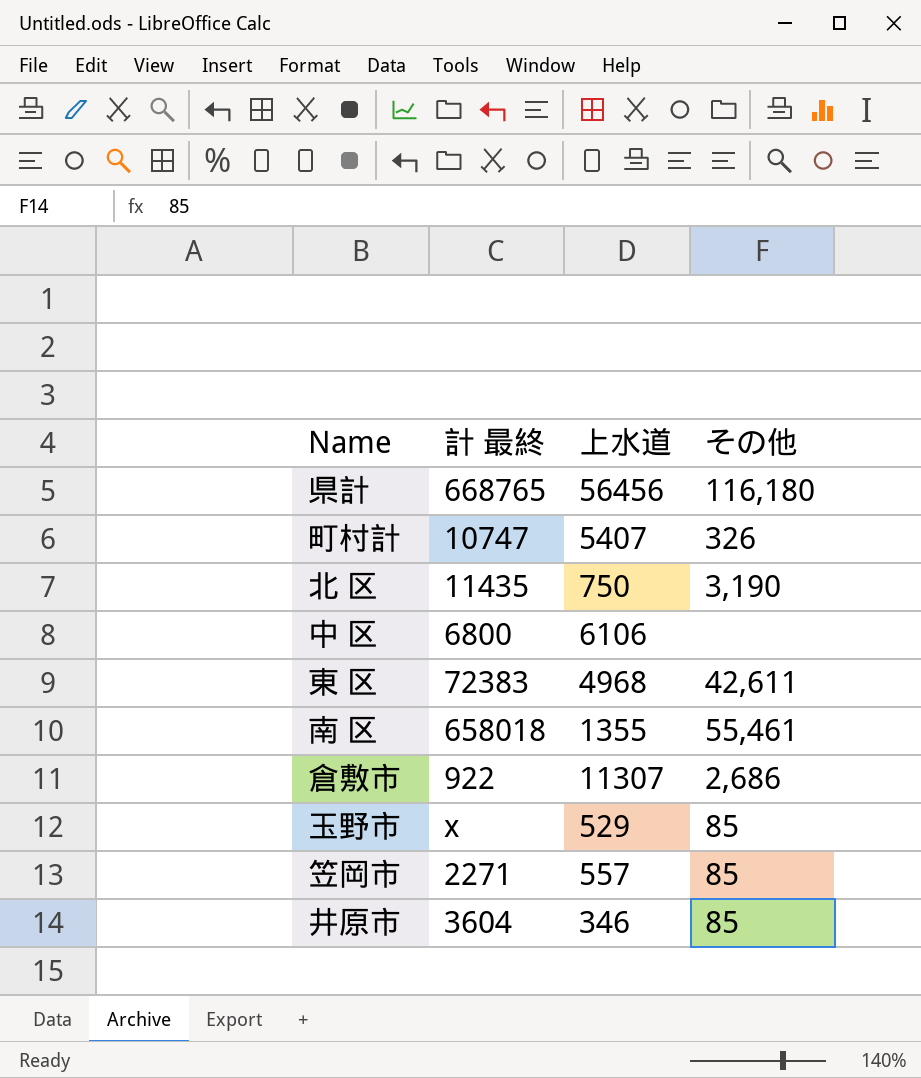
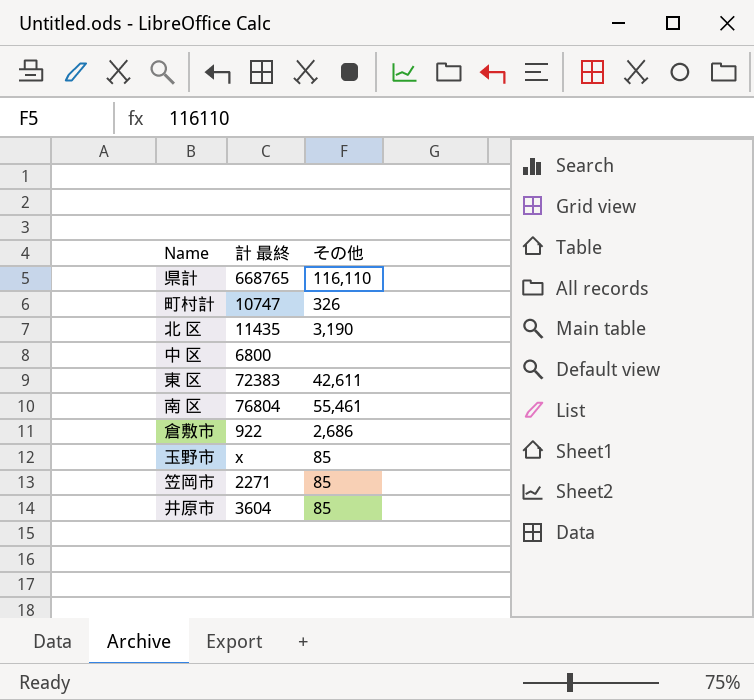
column 上水道 | position: 3 -> none
県計 | その他: 116,180 -> 116,110
南 区 | 計 最終: 658018 -> 76804

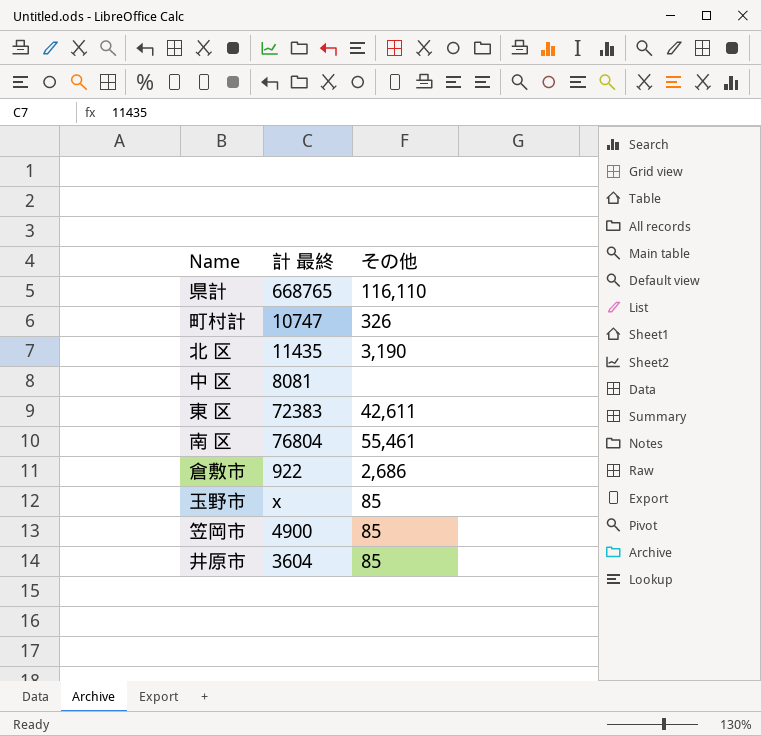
中 区 | 計 最終: 6800 -> 8081
笠岡市 | 計 最終: 2271 -> 4900

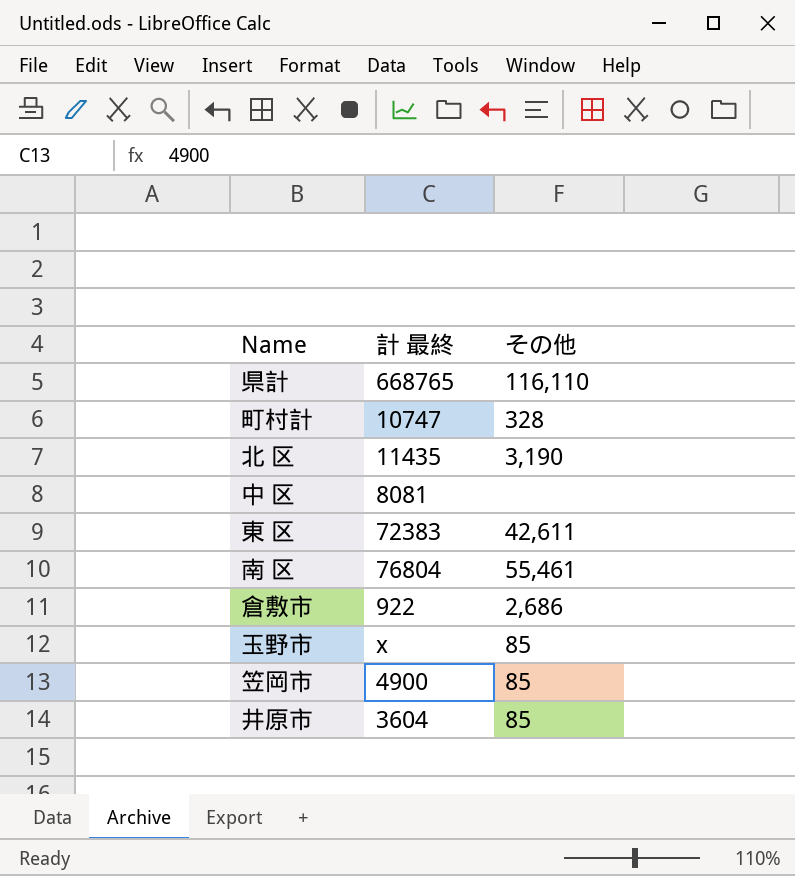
町村計 | その他: 326 -> 328

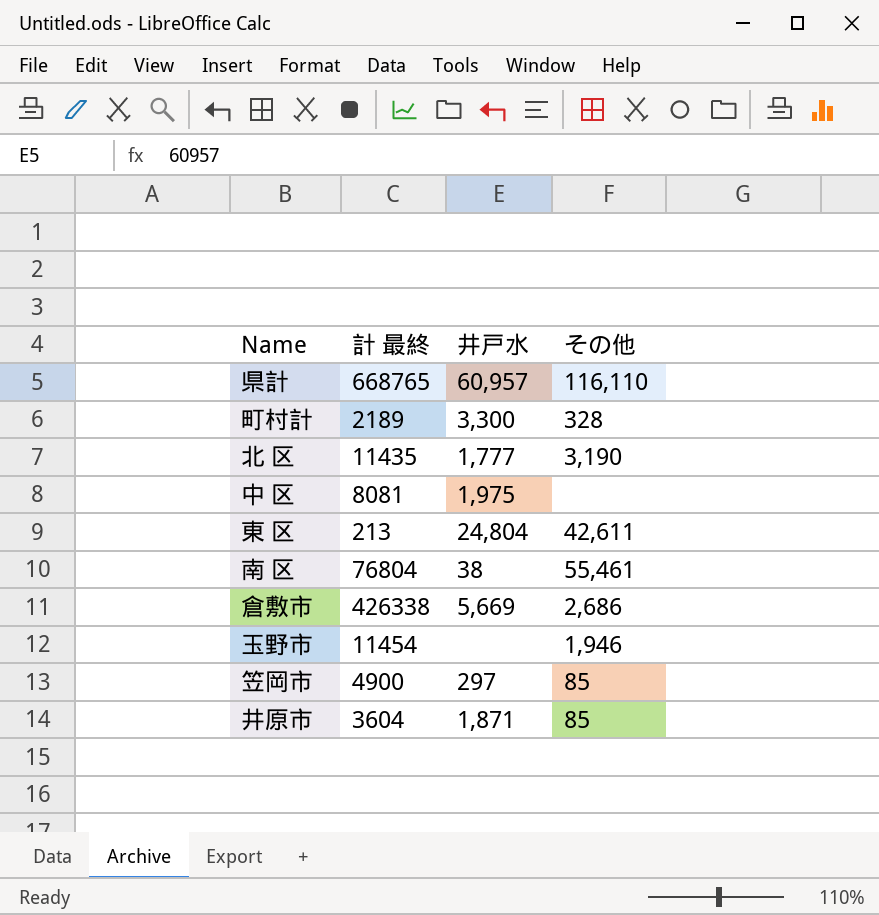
column 井戸水 | position: none -> 3
町村計 | 計 最終: 10747 -> 2189
東 区 | 計 最終: 72383 -> 213
倉敷市 | 計 最終: 922 -> 426338
玉野市 | 計 最終: x -> 11454
玉野市 | その他: 85 -> 1,946

